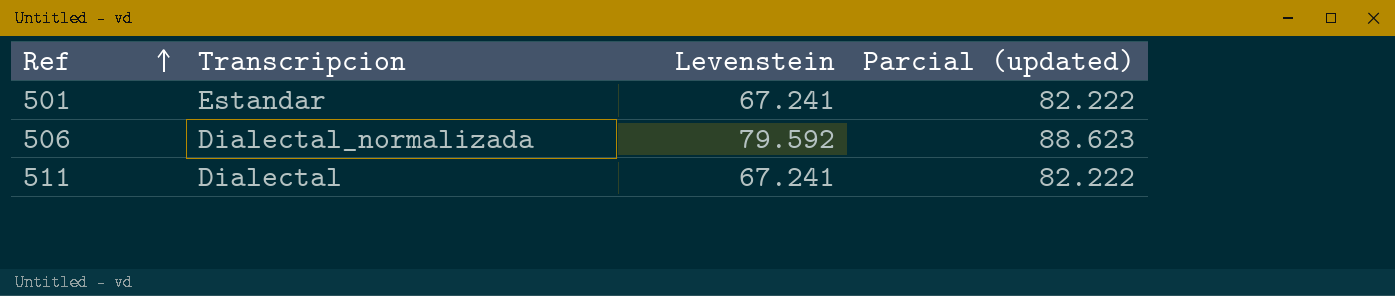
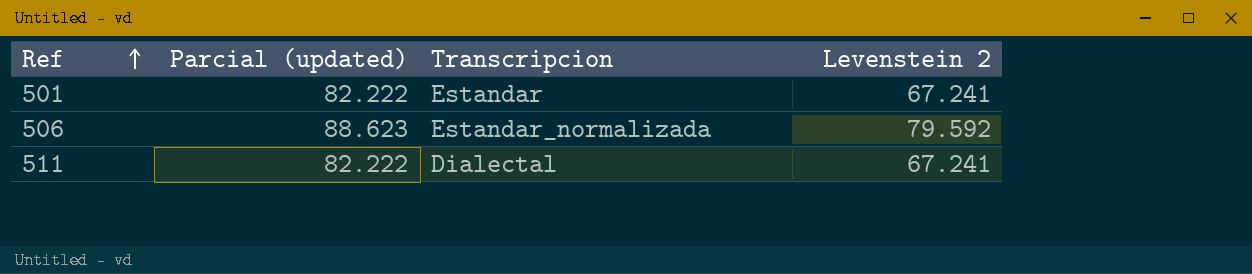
column Parcial (updated) | position: 4 -> 2
column name: Levenstein -> Levenstein 2
506 | Transcripcion: Dialectal_normalizada -> Estandar_normalizada

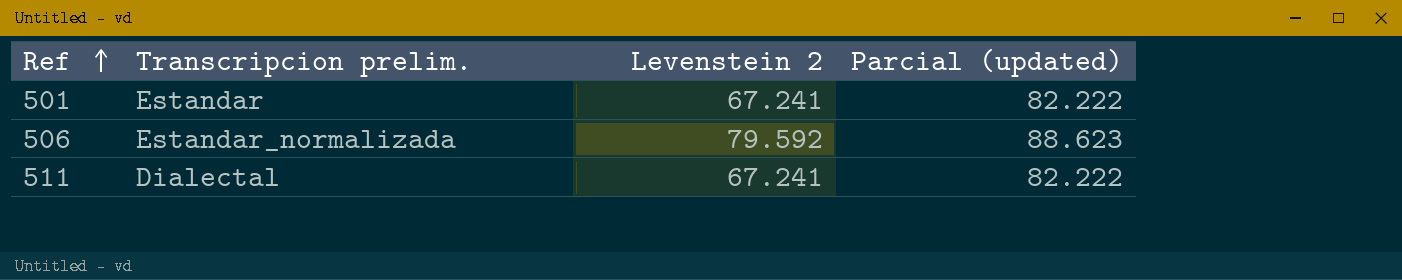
column name: Transcripcion -> Transcripcion prelim.
column Parcial (updated) | position: 2 -> 4

